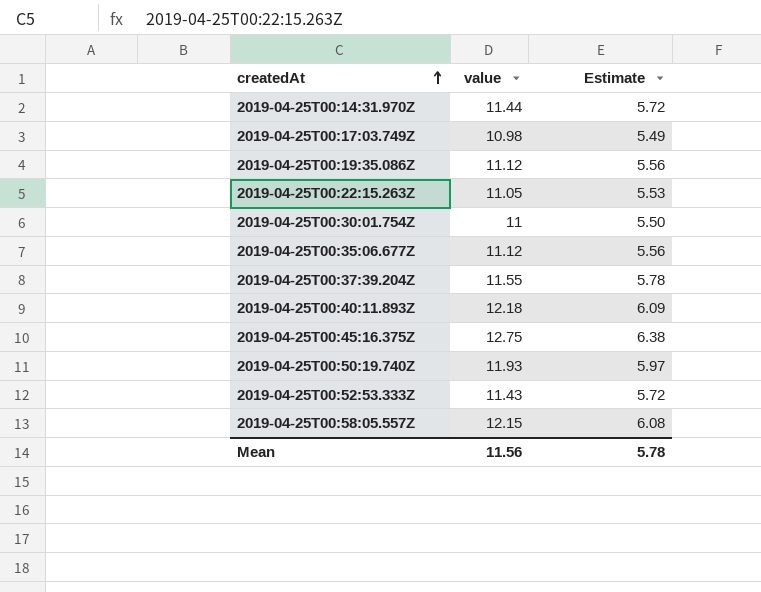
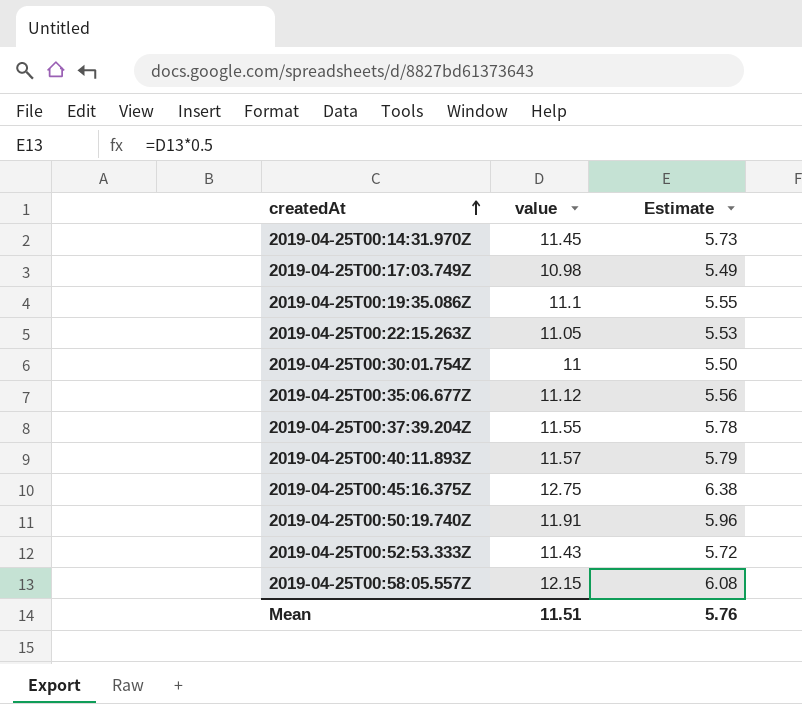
2019-04-25T00:14:31.970Z | value: 11.44 -> 11.45
2019-04-25T00:14:31.970Z | Estimate: 5.72 -> 5.73
2019-04-25T00:19:35.086Z | value: 11.12 -> 11.1
2019-04-25T00:19:35.086Z | Estimate: 5.56 -> 5.55
2019-04-25T00:40:11.893Z | value: 12.18 -> 11.57
2019-04-25T00:40:11.893Z | Estimate: 6.09 -> 5.79
2019-04-25T00:50:19.740Z | value: 11.93 -> 11.91
2019-04-25T00:50:19.740Z | Estimate: 5.97 -> 5.96
Mean | value: 11.56 -> 11.51
Mean | Estimate: 5.78 -> 5.76

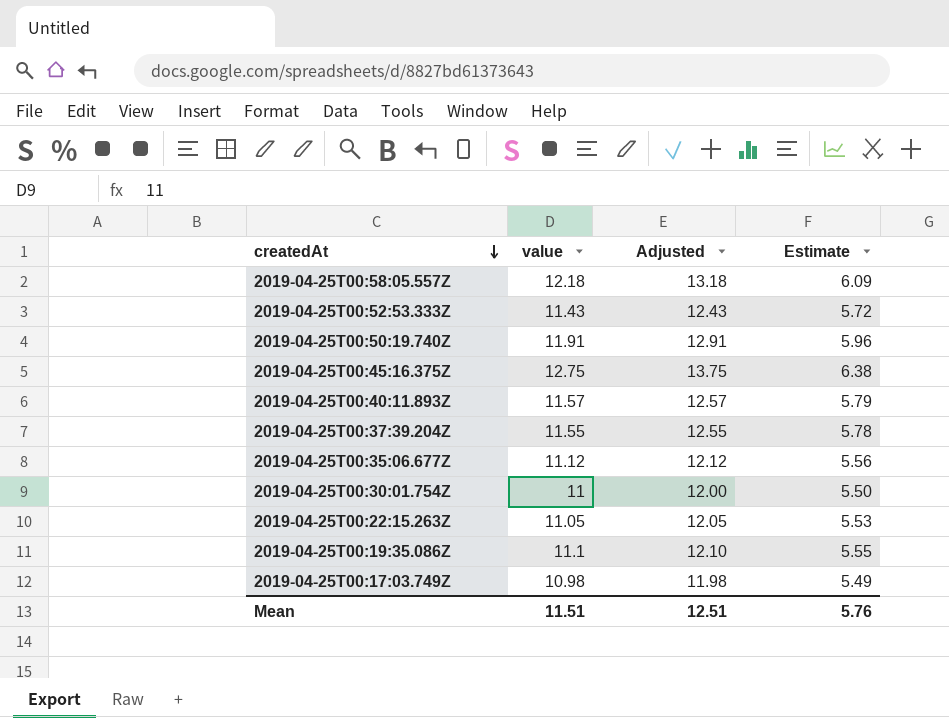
row order: createdAt ascending -> createdAt descending
column Adjusted | formula: none -> [value] + 1
row 2019-04-25T00:14:31.970Z: 11.45 | 5.73 -> none
2019-04-25T00:58:05.557Z | value: 12.15 -> 12.18
2019-04-25T00:58:05.557Z | Estimate: 6.08 -> 6.09

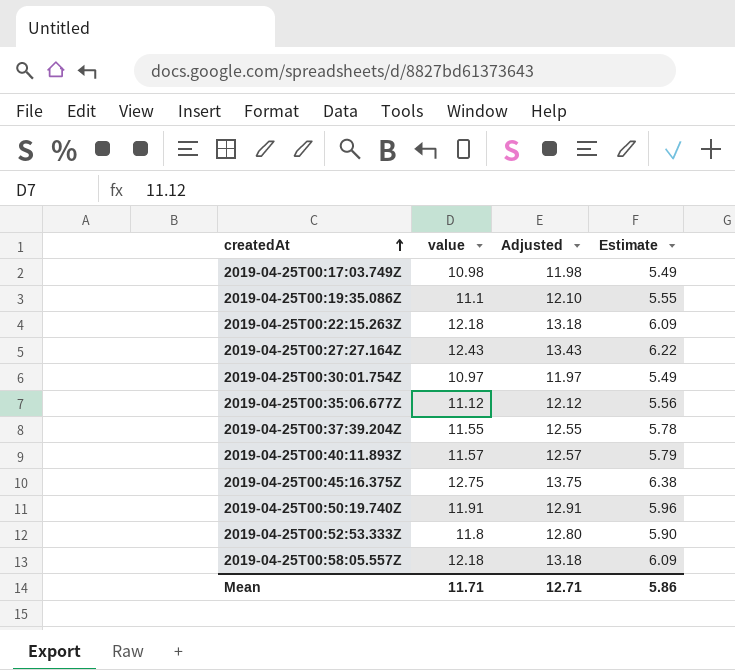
row order: createdAt descending -> createdAt ascending
2019-04-25T00:22:15.263Z | value: 11.05 -> 12.18
2019-04-25T00:22:15.263Z | Adjusted: 12.05 -> 13.18
2019-04-25T00:22:15.263Z | Estimate: 5.53 -> 6.09
row 2019-04-25T00:27:27.164Z: none -> 12.43 | 13.43 | 6.22
2019-04-25T00:30:01.754Z | value: 11 -> 10.97
2019-04-25T00:30:01.754Z | Adjusted: 12.00 -> 11.97
2019-04-25T00:30:01.754Z | Estimate: 5.50 -> 5.49
2019-04-25T00:52:53.333Z | value: 11.43 -> 11.8
2019-04-25T00:52:53.333Z | Adjusted: 12.43 -> 12.80
2019-04-25T00:52:53.333Z | Estimate: 5.72 -> 5.90
Mean | value: 11.51 -> 11.71
Mean | Adjusted: 12.51 -> 12.71
Mean | Estimate: 5.76 -> 5.86

